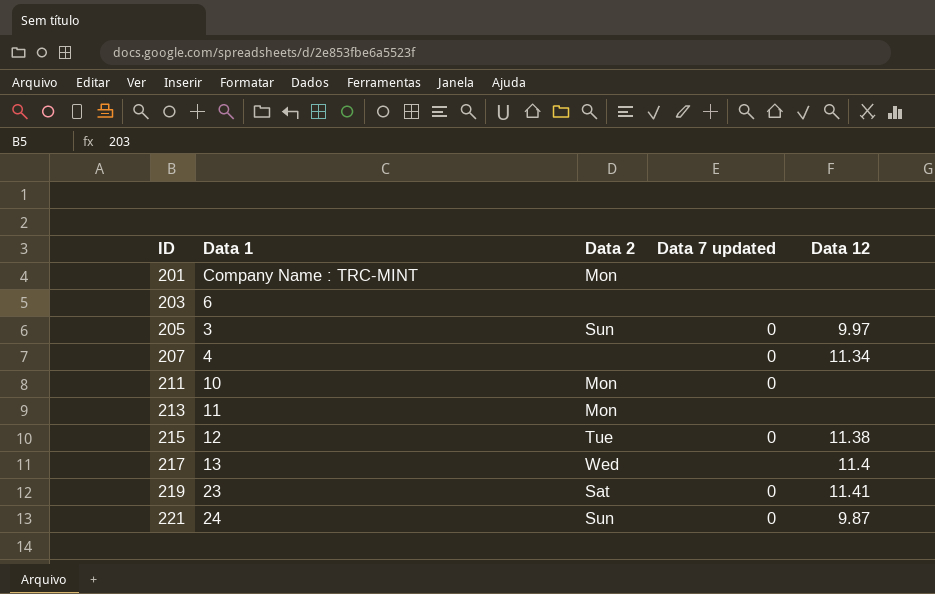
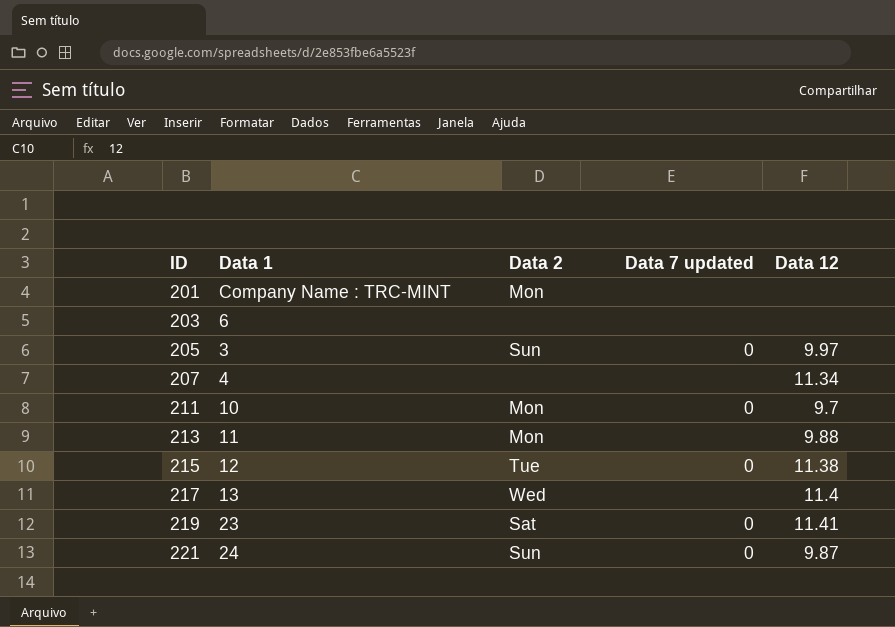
207 | Data 7 updated: 0 -> none
211 | Data 12: none -> 9.7
213 | Data 12: none -> 9.88

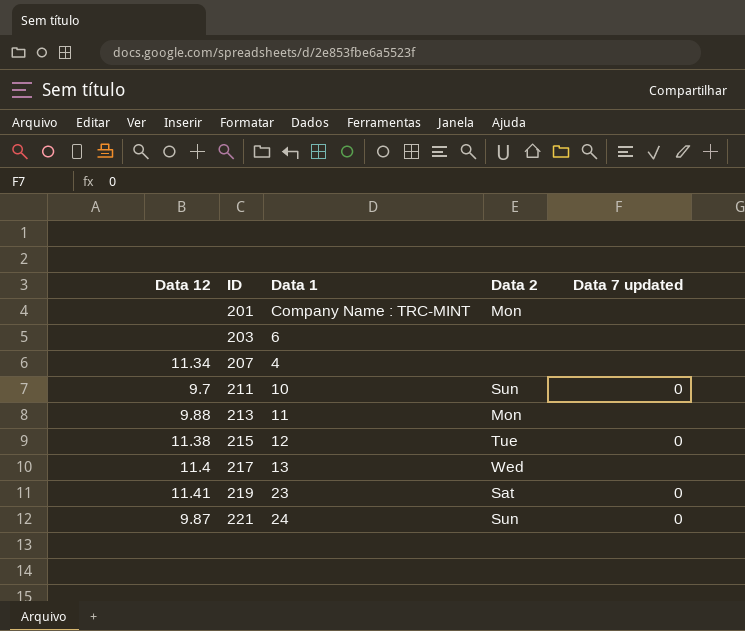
column Data 12 | position: 5 -> 1
row 205: 3 | Sun | 0 | 9.97 -> none
211 | Data 2: Mon -> Sun

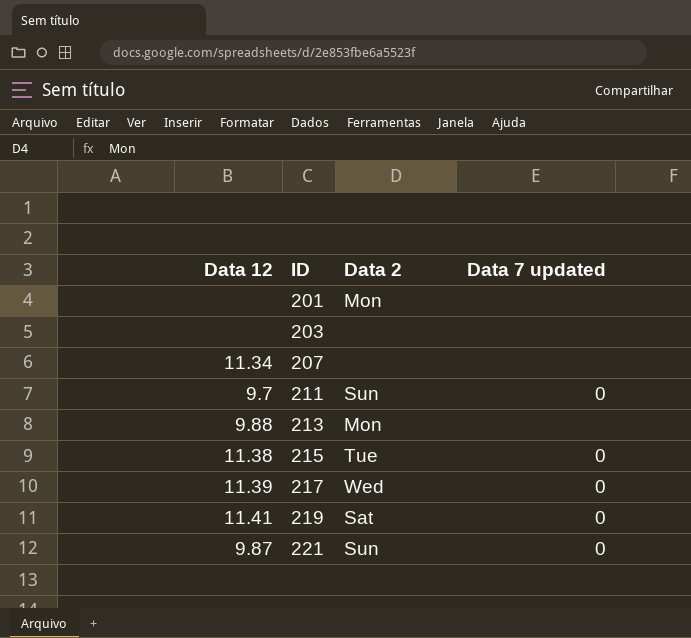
column Data 1 | position: 3 -> none
217 | Data 12: 11.4 -> 11.39
217 | Data 7 updated: none -> 0

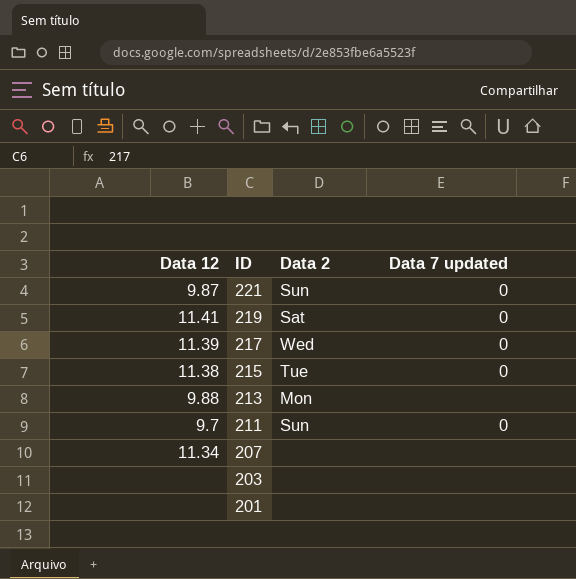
row order: ID ascending -> ID descending
201 | Data 2: Mon -> none

